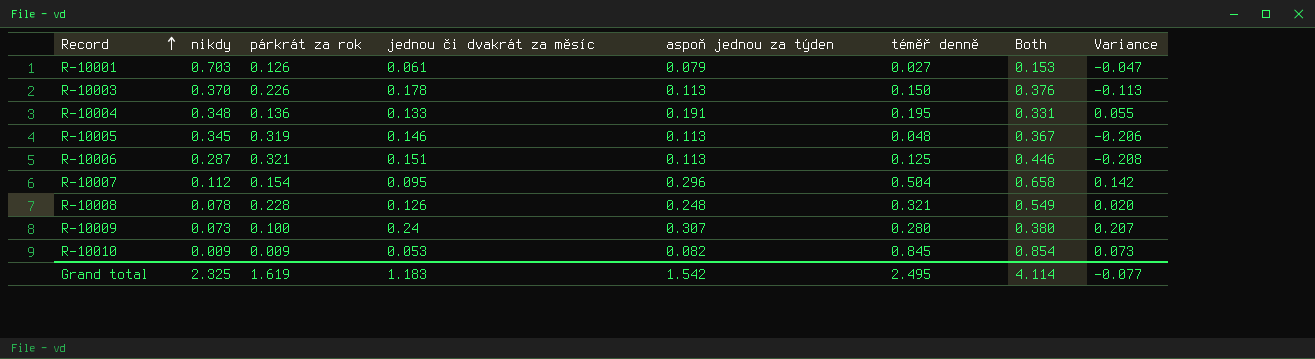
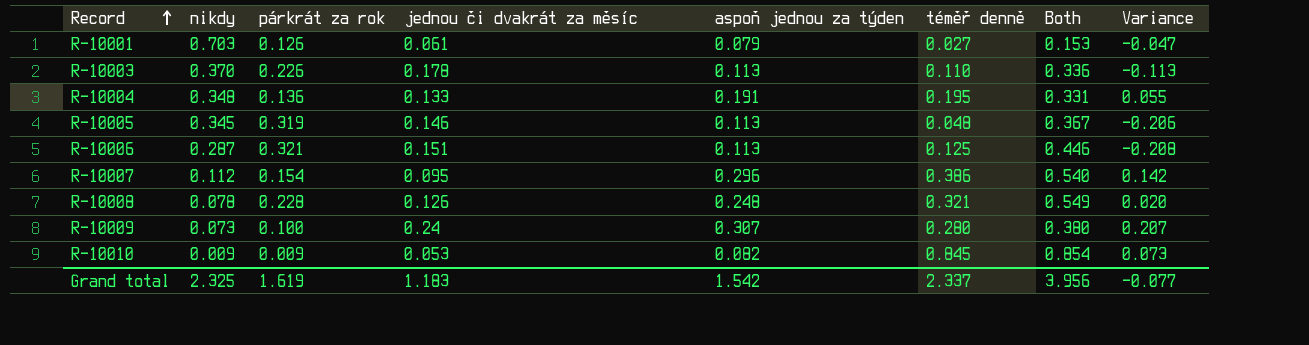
R-10003 | téměř denně: 0.150 -> 0.110
R-10003 | Both: 0.376 -> 0.336
R-10007 | téměř denně: 0.504 -> 0.386
R-10007 | Both: 0.658 -> 0.540
Grand total | téměř denně: 2.495 -> 2.337
Grand total | Both: 4.114 -> 3.956

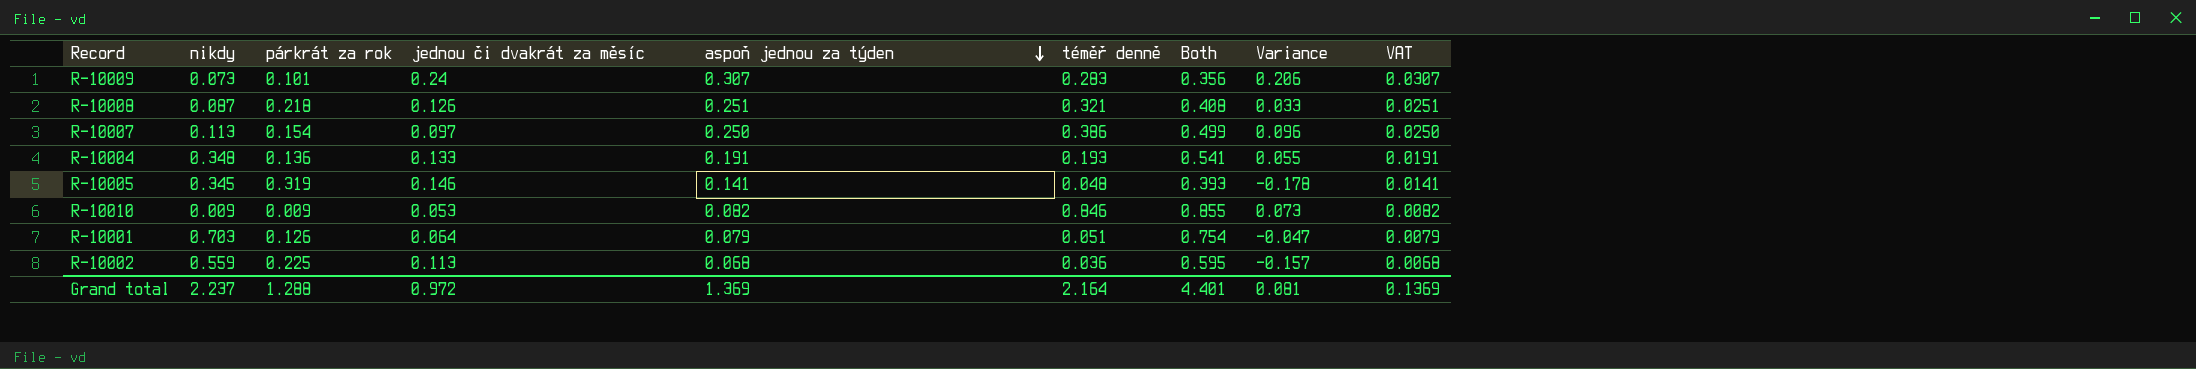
row order: Record ascending -> aspoň jednou za týden descending
column Both | formula: [párkrát za rok] + [téměř denně] -> [nikdy] + [téměř denně]
column VAT | formula: none -> [aspoň jednou za týden] * 0.1
row R-10003: 0.370 | 0.226 | 0.178 | 0.113 | 0.110 | 0.336 | -0.113 -> none
row R-10006: 0.287 | 0.321 | 0.151 | 0.113 | 0.125 | 0.446 | -0.208 -> none
R-10009 | párkrát za rok: 0.100 -> 0.101
R-10009 | téměř denně: 0.280 -> 0.283
R-10009 | Variance: 0.207 -> 0.206
R-10008 | nikdy: 0.078 -> 0.087
R-10008 | párkrát za rok: 0.228 -> 0.218
R-10008 | aspoň jednou za týden: 0.248 -> 0.251
R-10008 | Variance: 0.020 -> 0.033
R-10007 | nikdy: 0.112 -> 0.113
R-10007 | jednou či dvakrát za měsíc: 0.095 -> 0.097
R-10007 | aspoň jednou za týden: 0.296 -> 0.250
R-10007 | Variance: 0.142 -> 0.096
R-10004 | téměř denně: 0.195 -> 0.193
R-10005 | aspoň jednou za týden: 0.113 -> 0.141
R-10005 | Variance: -0.206 -> -0.178
R-10010 | téměř denně: 0.845 -> 0.846
R-10001 | jednou či dvakrát za měsíc: 0.061 -> 0.064
R-10001 | téměř denně: 0.027 -> 0.051
row R-10002: none -> 0.559 | 0.225 | 0.113 | 0.068 | 0.036 | 0.595 | -0.157 | 0.0068
Grand total | nikdy: 2.325 -> 2.237
Grand total | párkrát za rok: 1.619 -> 1.288
Grand total | jednou či dvakrát za měsíc: 1.183 -> 0.972
Grand total | aspoň jednou za týden: 1.542 -> 1.369
Grand total | téměř denně: 2.337 -> 2.164
Grand total | Both: 3.956 -> 4.401
Grand total | Variance: -0.077 -> 0.081

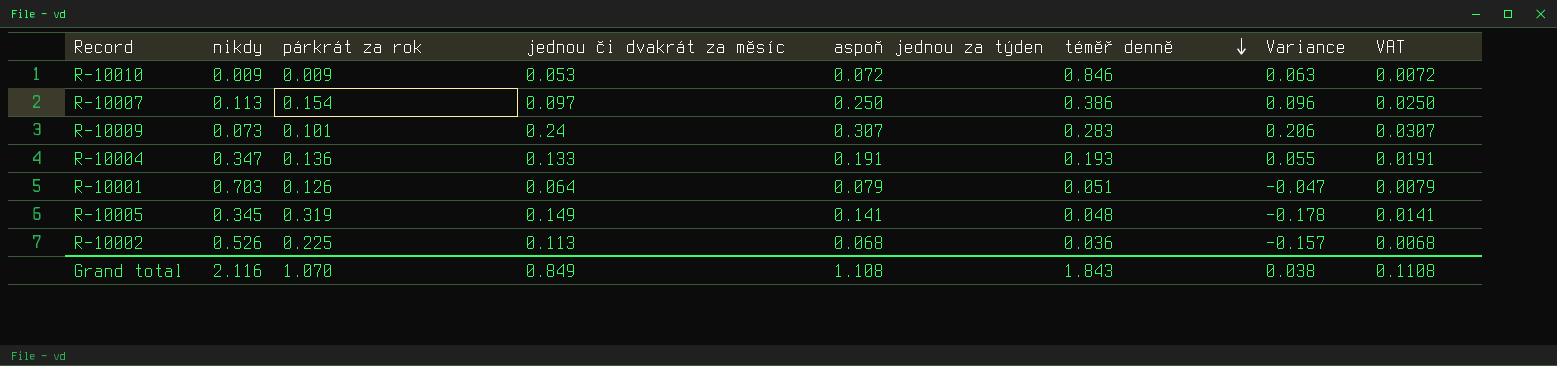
row order: aspoň jednou za týden descending -> téměř denně descending
column Both | formula: [nikdy] + [téměř denně] -> none
row R-10008: 0.087 | 0.218 | 0.126 | 0.251 | 0.321 | 0.408 | 0.033 | 0.0251 -> none
R-10010 | aspoň jednou za týden: 0.082 -> 0.072
R-10010 | Variance: 0.073 -> 0.063
R-10010 | VAT: 0.0082 -> 0.0072
R-10004 | nikdy: 0.348 -> 0.347
R-10005 | jednou či dvakrát za měsíc: 0.146 -> 0.149
R-10002 | nikdy: 0.559 -> 0.526
Grand total | nikdy: 2.237 -> 2.116
Grand total | párkrát za rok: 1.288 -> 1.070
Grand total | jednou či dvakrát za měsíc: 0.972 -> 0.849
Grand total | aspoň jednou za týden: 1.369 -> 1.108
Grand total | téměř denně: 2.164 -> 1.843
Grand total | Variance: 0.081 -> 0.038
Grand total | VAT: 0.1369 -> 0.1108

